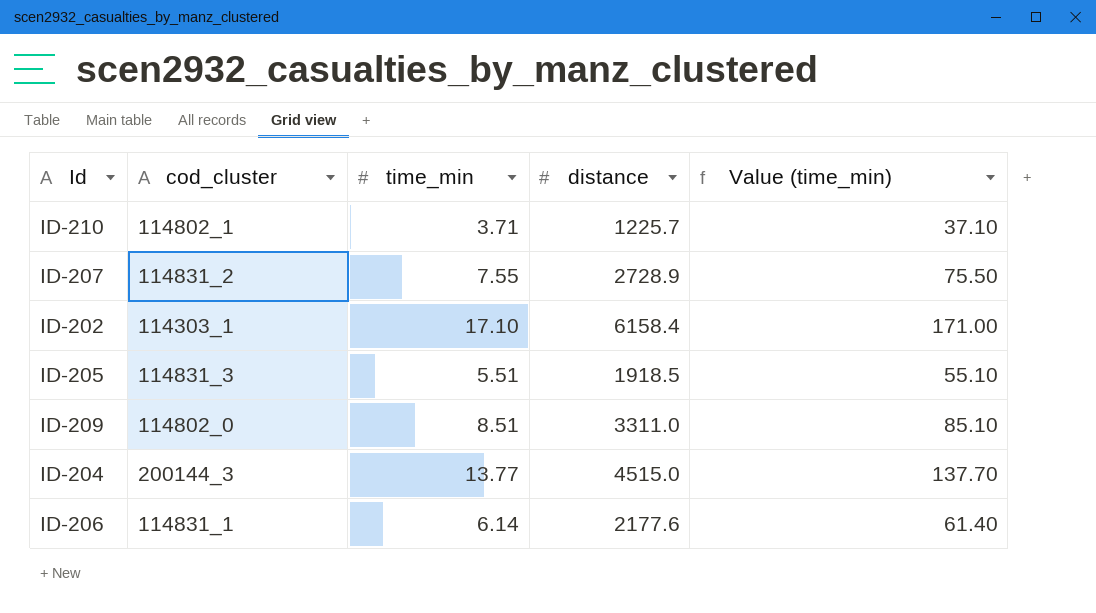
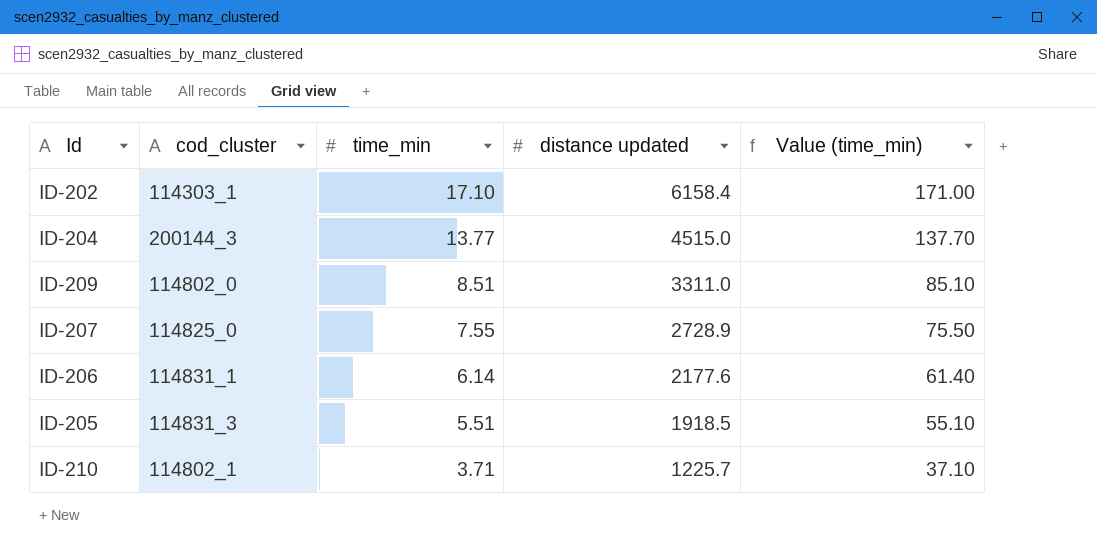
row order: none -> time_min descending
column name: distance -> distance updated
ID-207 | cod_cluster: 114831_2 -> 114825_0

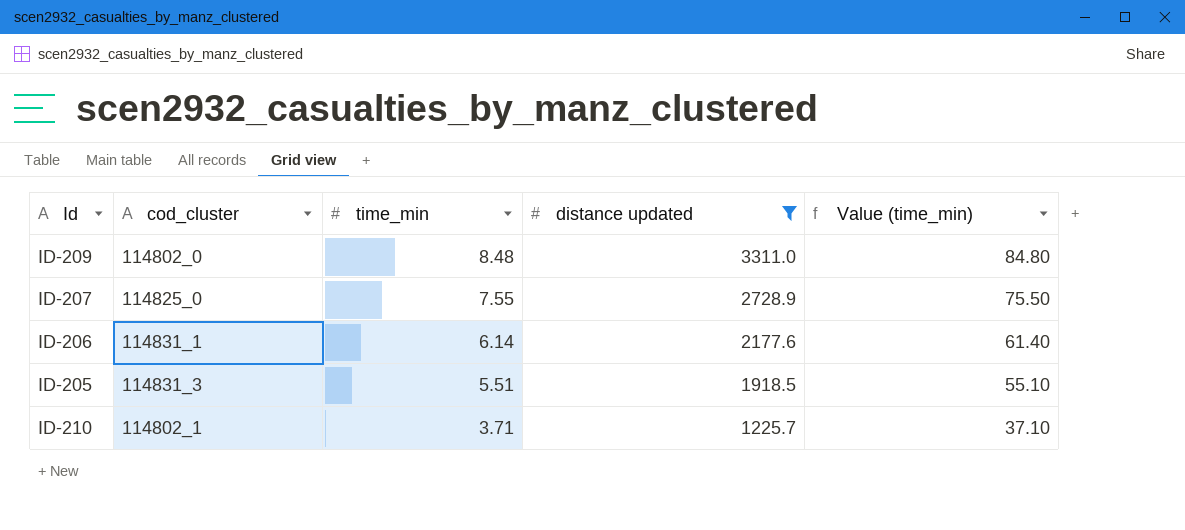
filter: none -> distance updated <= 3311.0
ID-209 | time_min: 8.51 -> 8.48
ID-209 | Value (time_min): 85.10 -> 84.80

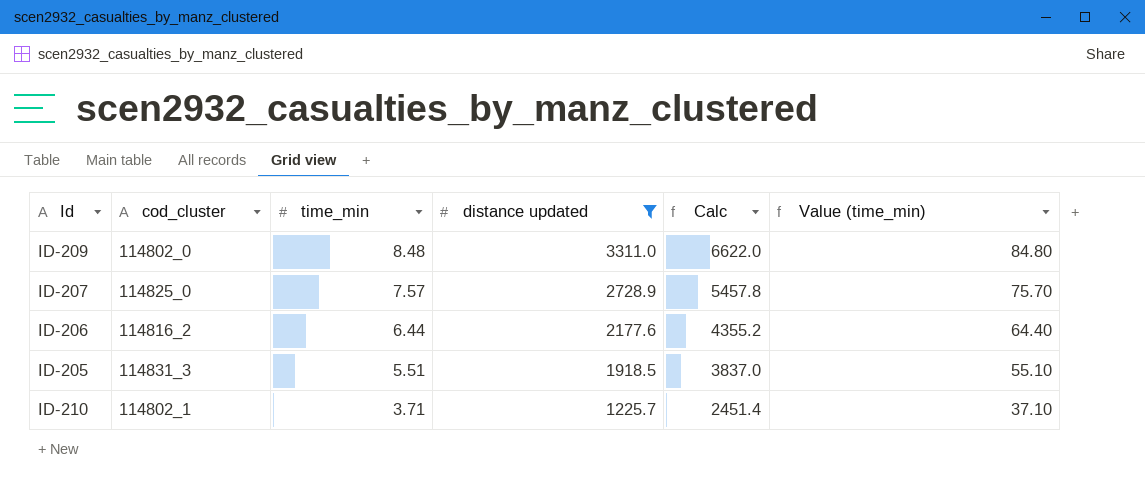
column Calc | formula: none -> [distance updated] * 2
ID-207 | time_min: 7.55 -> 7.57
ID-207 | Value (time_min): 75.50 -> 75.70
ID-206 | cod_cluster: 114831_1 -> 114816_2
ID-206 | time_min: 6.14 -> 6.44
ID-206 | Value (time_min): 61.40 -> 64.40

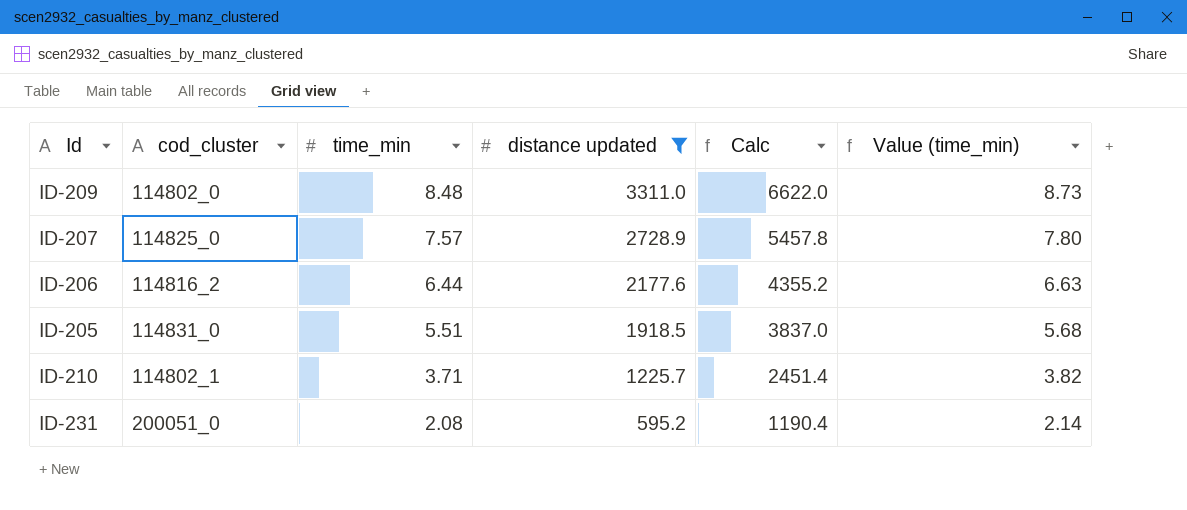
column Value (time_min) | formula: [time_min] * 10 -> [time_min] * 1.03
ID-205 | cod_cluster: 114831_3 -> 114831_0
row ID-231: none -> 200051_0 | 2.08 | 595.2 | 1190.4 | 2.14

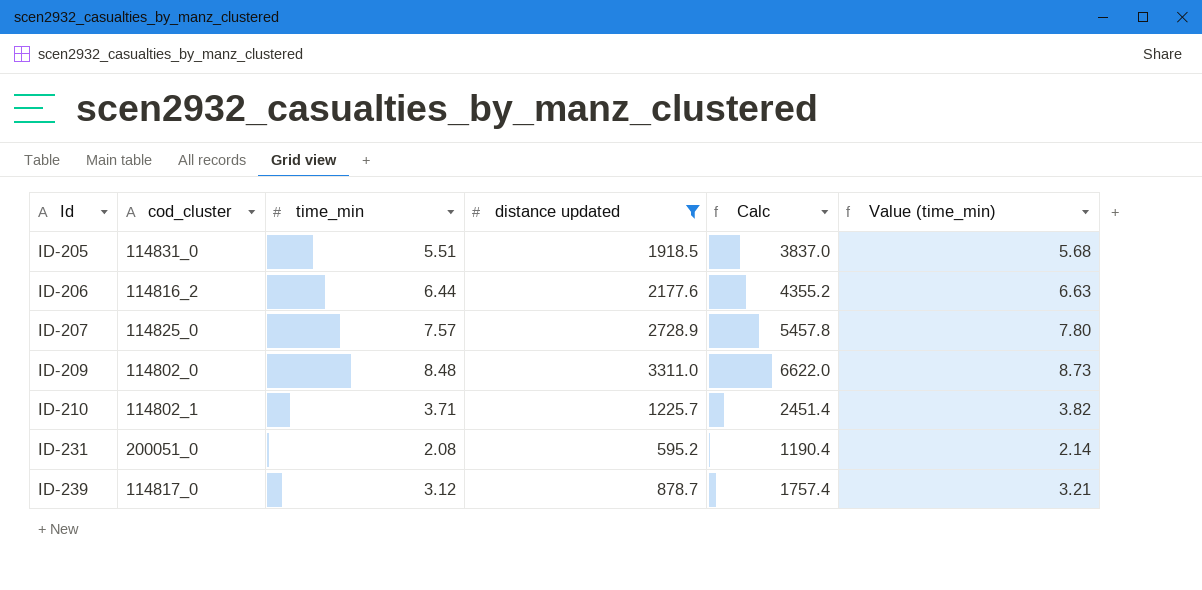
row order: time_min descending -> Id ascending
row ID-239: none -> 114817_0 | 3.12 | 878.7 | 1757.4 | 3.21

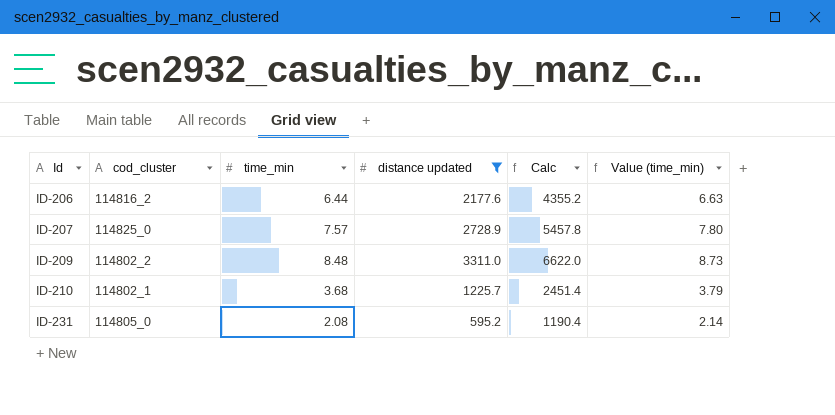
row ID-205: 114831_0 | 5.51 | 1918.5 | 3837.0 | 5.68 -> none
row ID-239: 114817_0 | 3.12 | 878.7 | 1757.4 | 3.21 -> none
ID-209 | cod_cluster: 114802_0 -> 114802_2
ID-210 | time_min: 3.71 -> 3.68
ID-210 | Value (time_min): 3.82 -> 3.79
ID-231 | cod_cluster: 200051_0 -> 114805_0

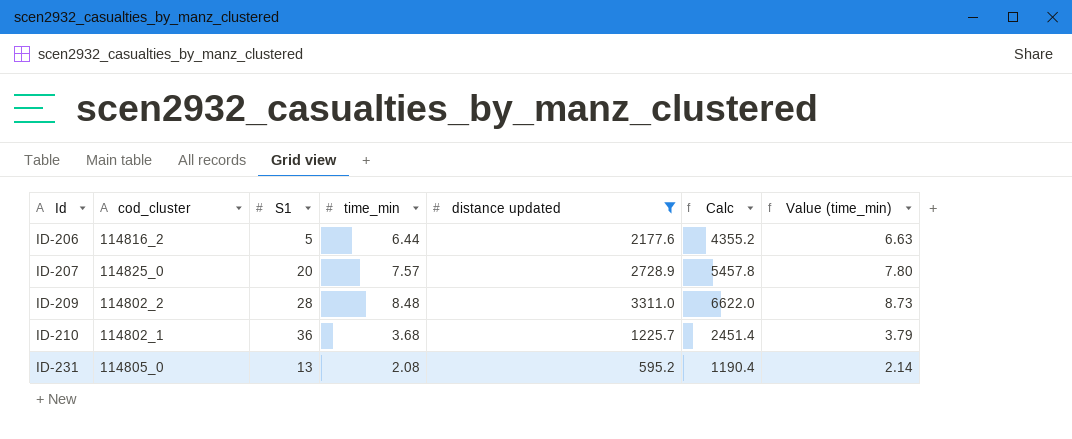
column S1 | position: none -> 3

